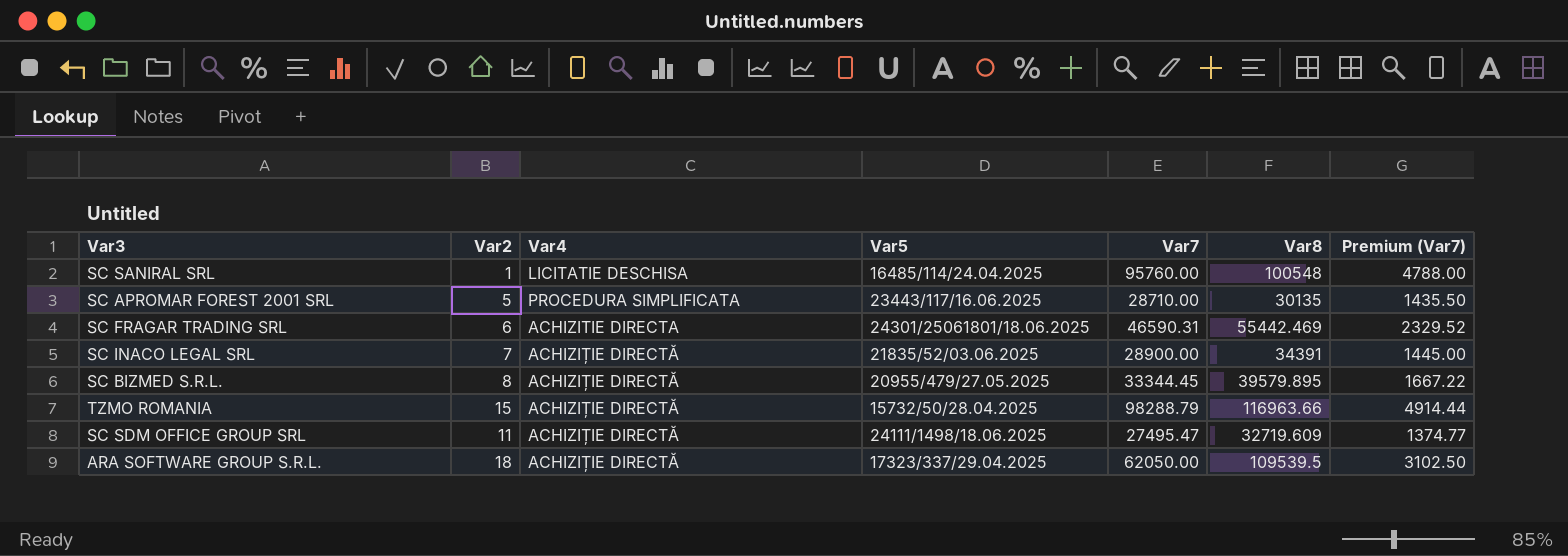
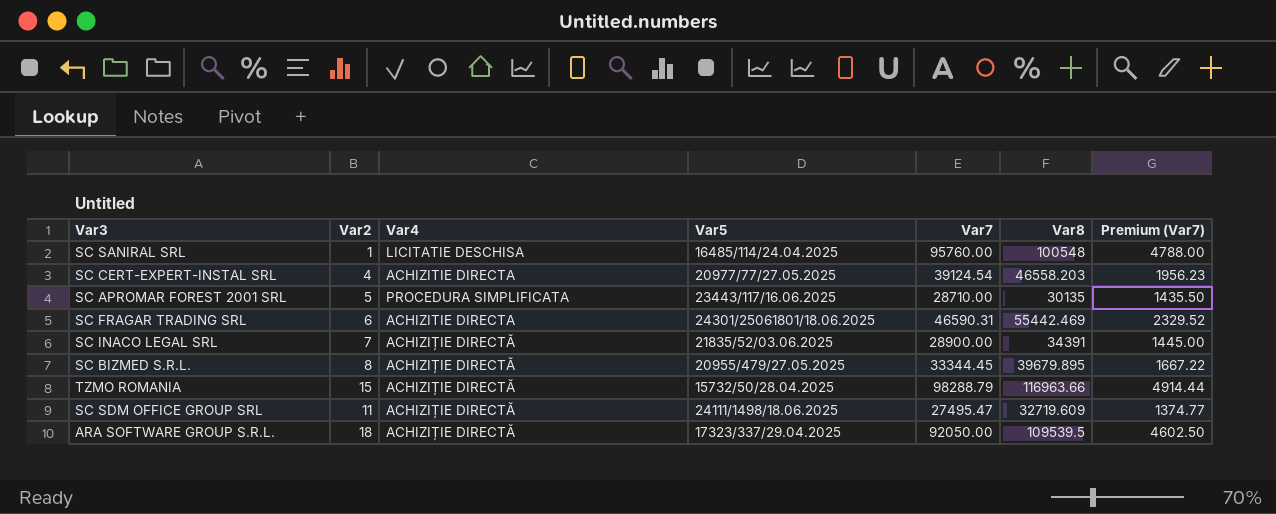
row SC CERT-EXPERT-INSTAL SRL: none -> 4 | ACHIZITIE DIRECTA | 20977/77/27.05.2025 | 39124.54 | 46558.203 | 1956.23
SC BIZMED S.R.L. | Var8: 39579.895 -> 39679.895
ARA SOFTWARE GROUP S.R.L. | Var7: 62050.00 -> 92050.00
ARA SOFTWARE GROUP S.R.L. | Premium (Var7): 3102.50 -> 4602.50

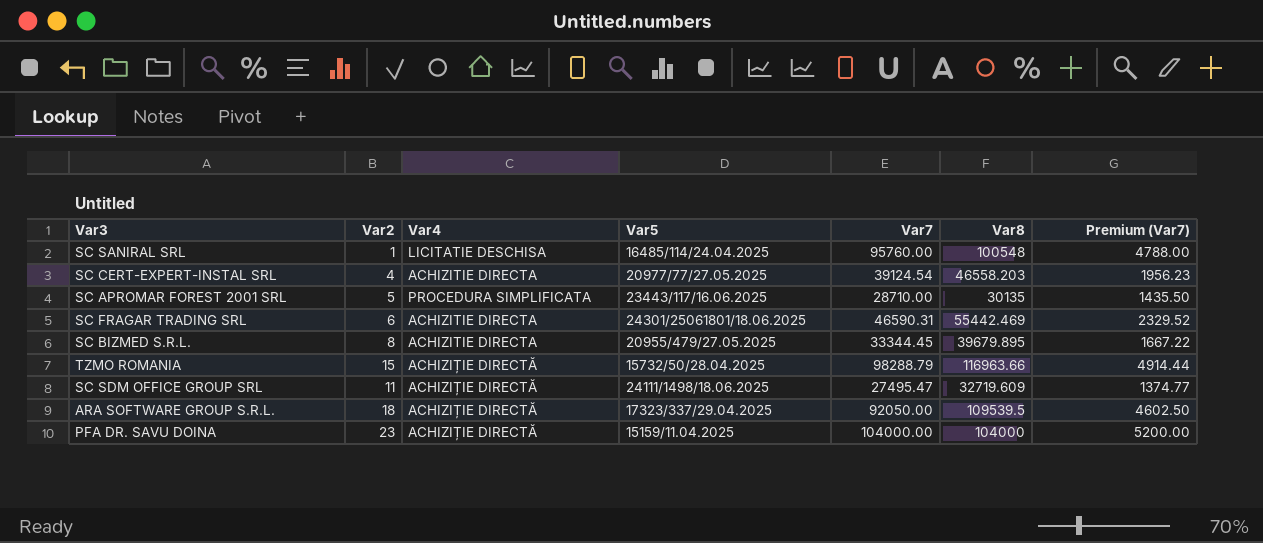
row SC INACO LEGAL SRL: 7 | ACHIZIȚIE DIRECTĂ | 21835/52/03.06.2025 | 28900.00 | 34391 | 1445.00 -> none
SC BIZMED S.R.L. | Var4: ACHIZIȚIE DIRECTĂ -> ACHIZITIE DIRECTA
row PFA DR. SAVU DOINA: none -> 23 | ACHIZIȚIE DIRECTĂ | 15159/11.04.2025 | 104000.00 | 104000 | 5200.00

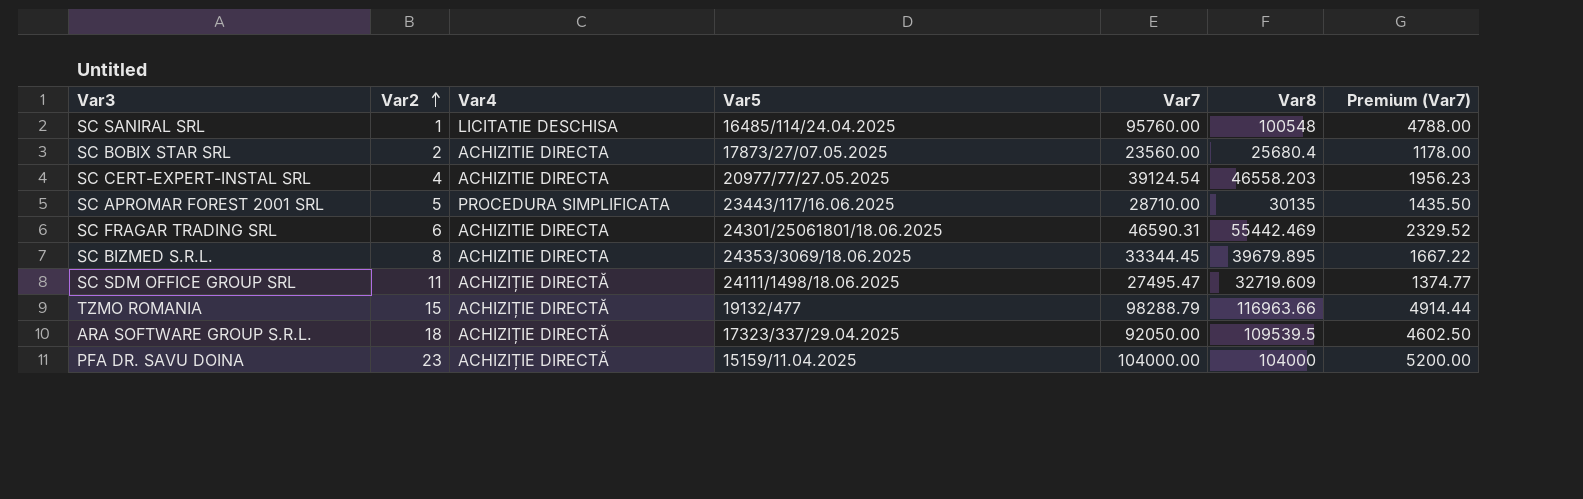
row order: none -> Var2 ascending
row SC BOBIX STAR SRL: none -> 2 | ACHIZITIE DIRECTA | 17873/27/07.05.2025 | 23560.00 | 25680.4 | 1178.00
SC BIZMED S.R.L. | Var5: 20955/479/27.05.2025 -> 24353/3069/18.06.2025
TZMO ROMANIA | Var5: 15732/50/28.04.2025 -> 19132/477

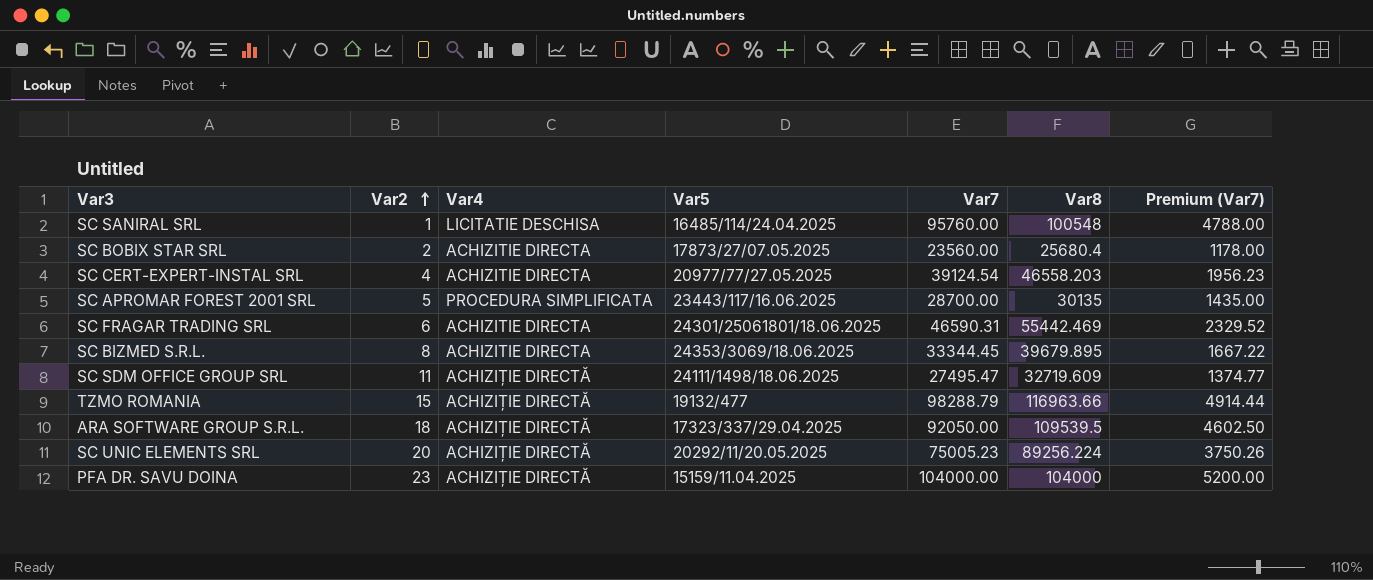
SC APROMAR FOREST 2001 SRL | Var7: 28710.00 -> 28700.00
SC APROMAR FOREST 2001 SRL | Premium (Var7): 1435.50 -> 1435.00
row SC UNIC ELEMENTS SRL: none -> 20 | ACHIZIȚIE DIRECTĂ | 20292/11/20.05.2025 | 75005.23 | 89256.224 | 3750.26

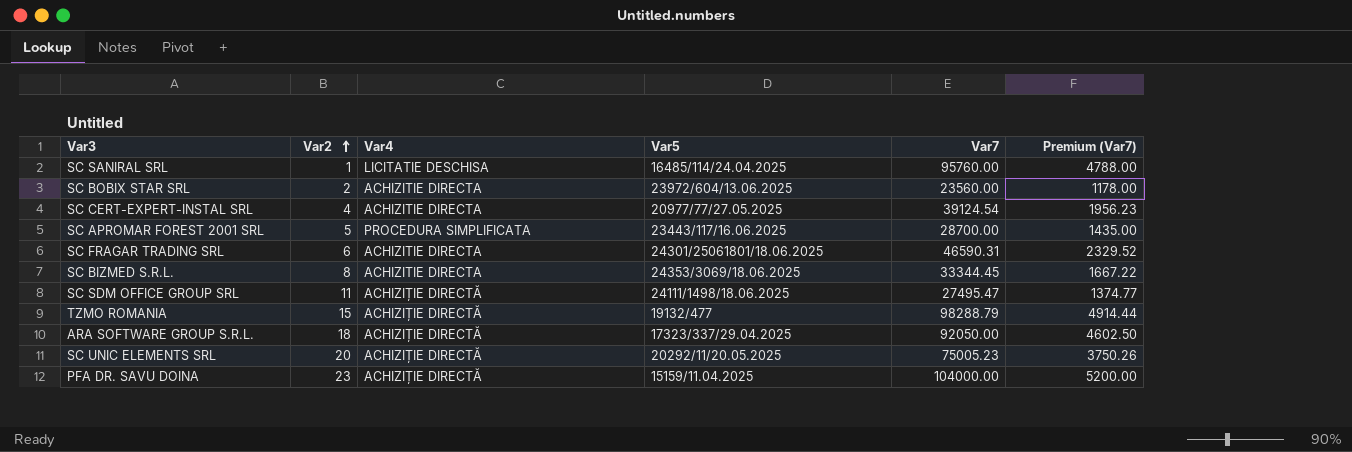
column Var8 | position: 6 -> none
SC BOBIX STAR SRL | Var5: 17873/27/07.05.2025 -> 23972/604/13.06.2025

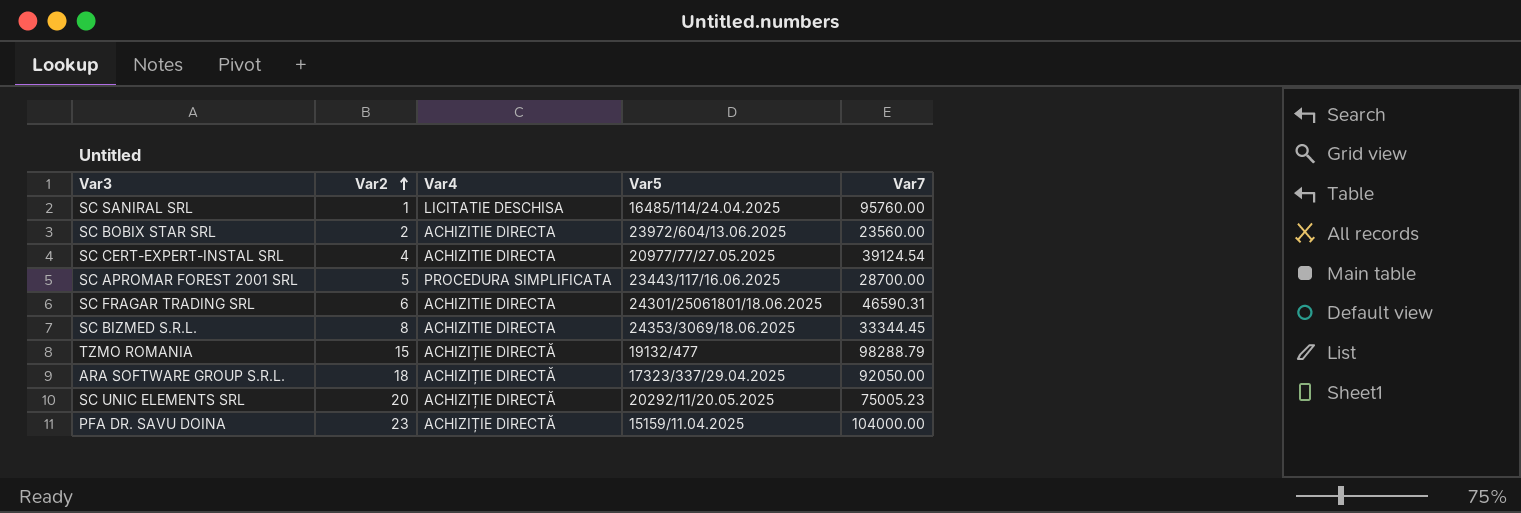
column Premium (Var7) | formula: [Var7] * 0.05 -> none
row SC SDM OFFICE GROUP SRL: 11 | ACHIZIȚIE DIRECTĂ | 24111/1498/18.06.2025 | 27495.47 | 1374.77 -> none

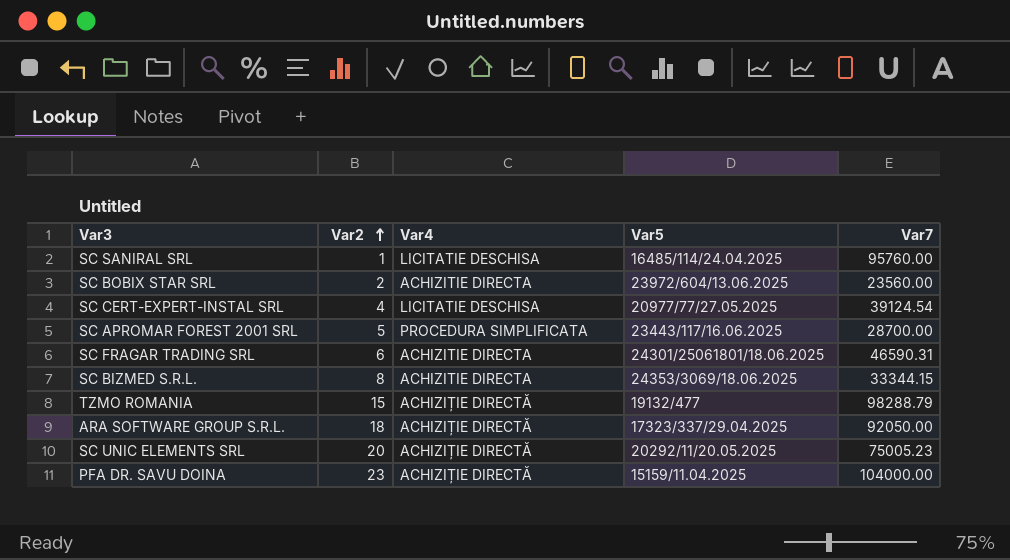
SC CERT-EXPERT-INSTAL SRL | Var4: ACHIZITIE DIRECTA -> LICITATIE DESCHISA
SC BIZMED S.R.L. | Var7: 33344.45 -> 33344.15

